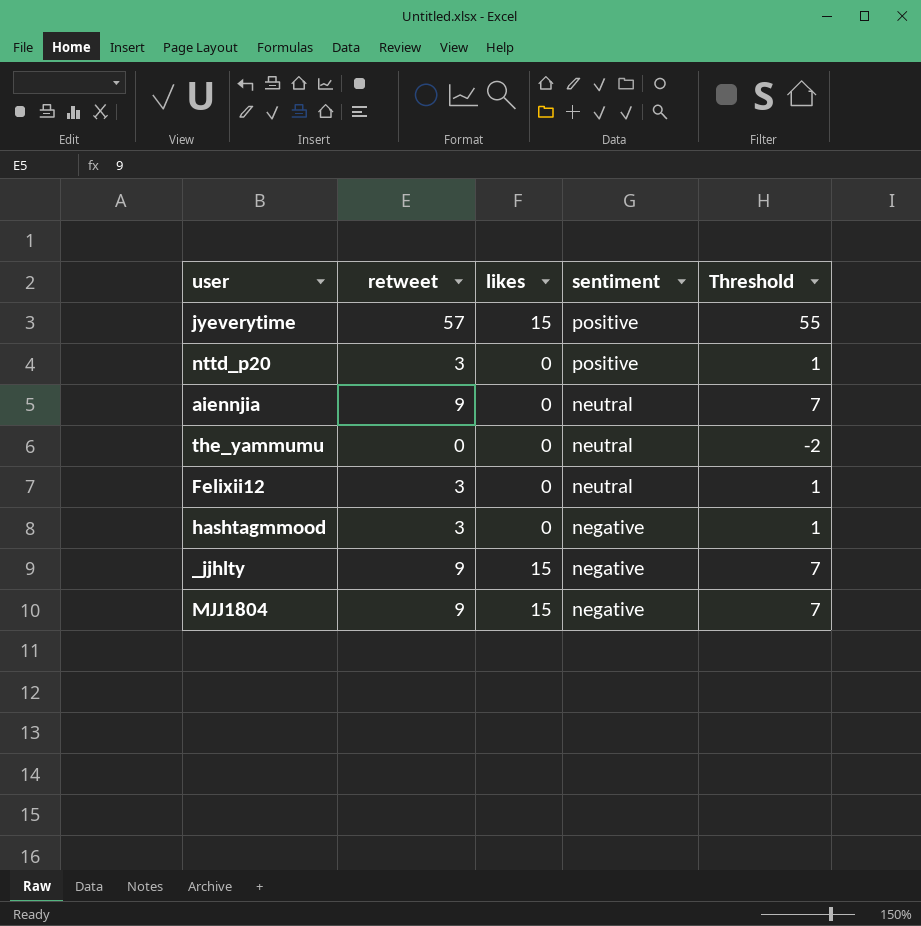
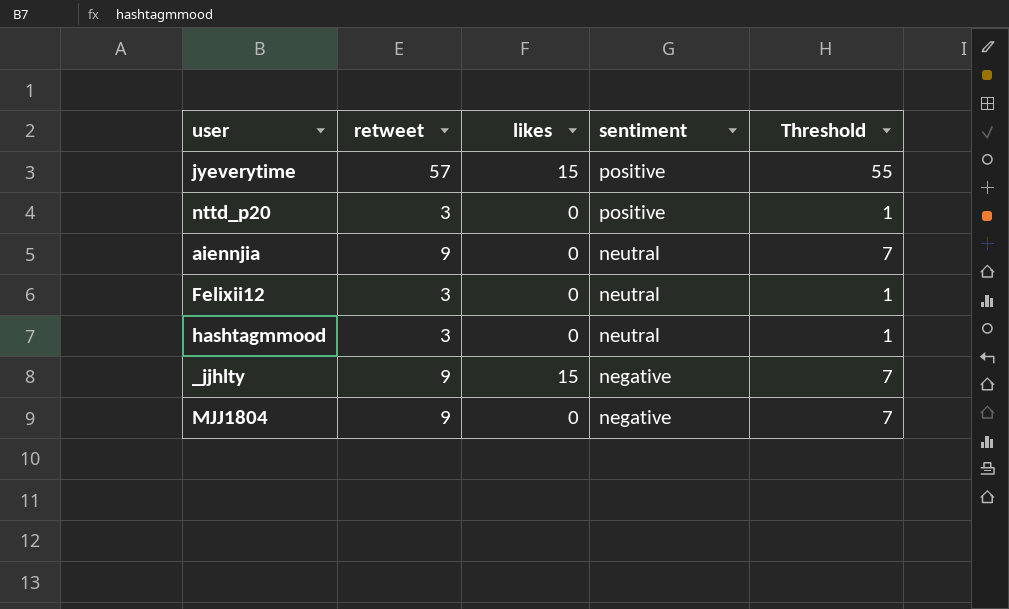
row the_yammumu: 0 | 0 | neutral | -2 -> none
hashtagmmood | sentiment: negative -> neutral
MJJ1804 | likes: 15 -> 0

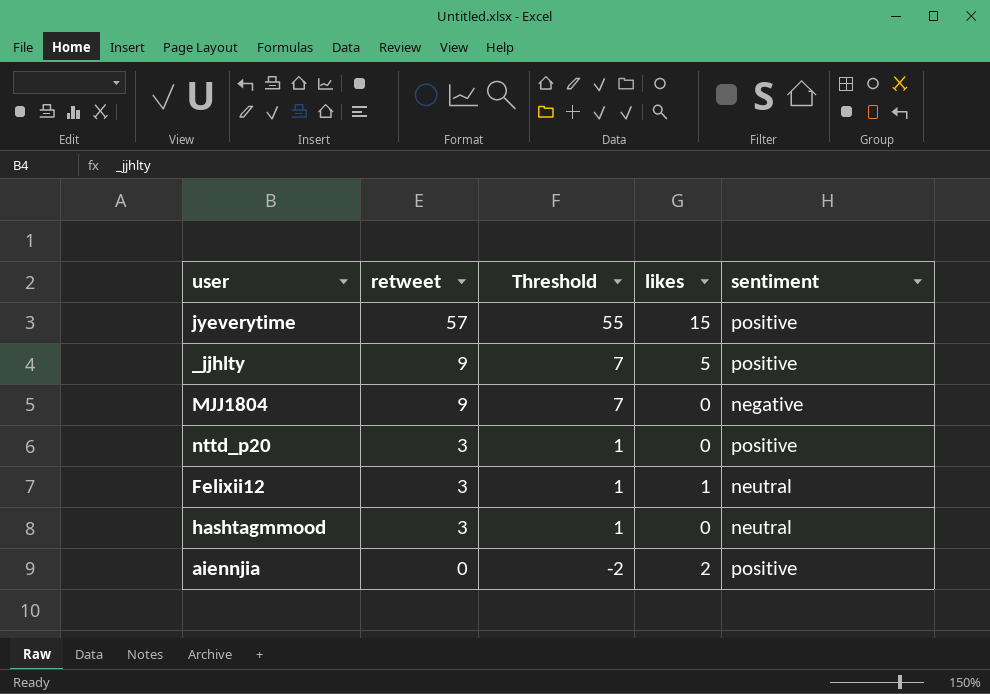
row order: sentiment descending -> retweet descending
column Threshold | position: 5 -> 3
_jjhlty | likes: 15 -> 5
_jjhlty | sentiment: negative -> positive
Felixii12 | likes: 0 -> 1
aiennjia | retweet: 9 -> 0
aiennjia | Threshold: 7 -> -2
aiennjia | likes: 0 -> 2
aiennjia | sentiment: neutral -> positive

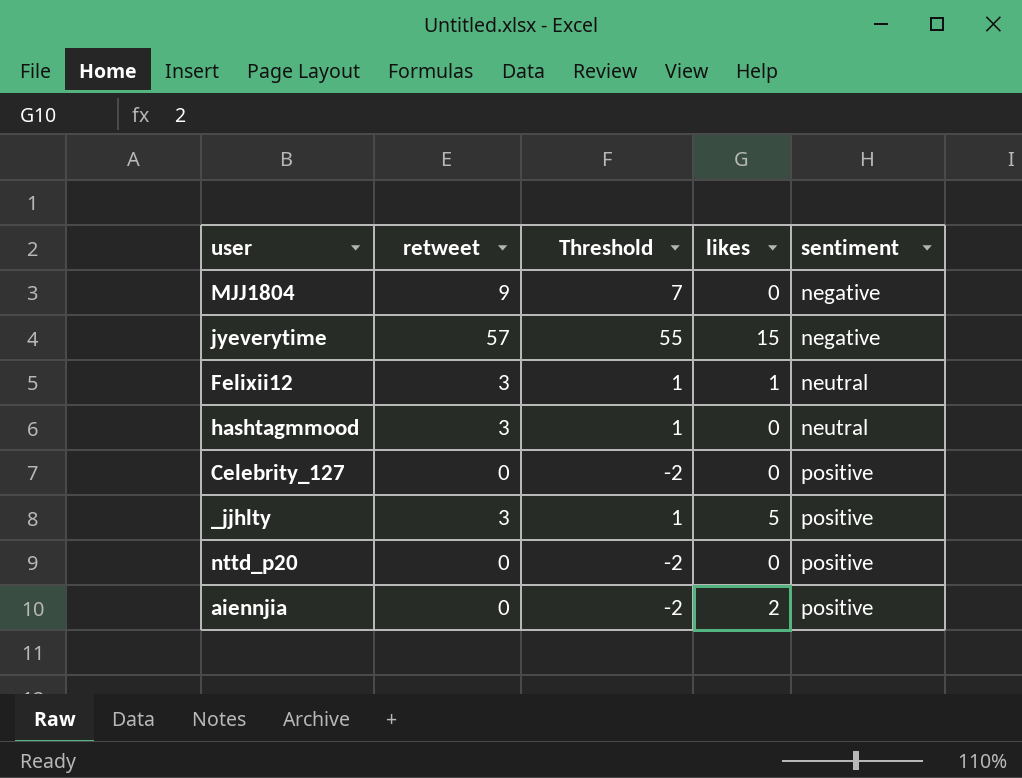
row order: retweet descending -> sentiment ascending
jyeverytime | sentiment: positive -> negative
row Celebrity_127: none -> 0 | -2 | 0 | positive
_jjhlty | retweet: 9 -> 3
_jjhlty | Threshold: 7 -> 1
nttd_p20 | retweet: 3 -> 0
nttd_p20 | Threshold: 1 -> -2

